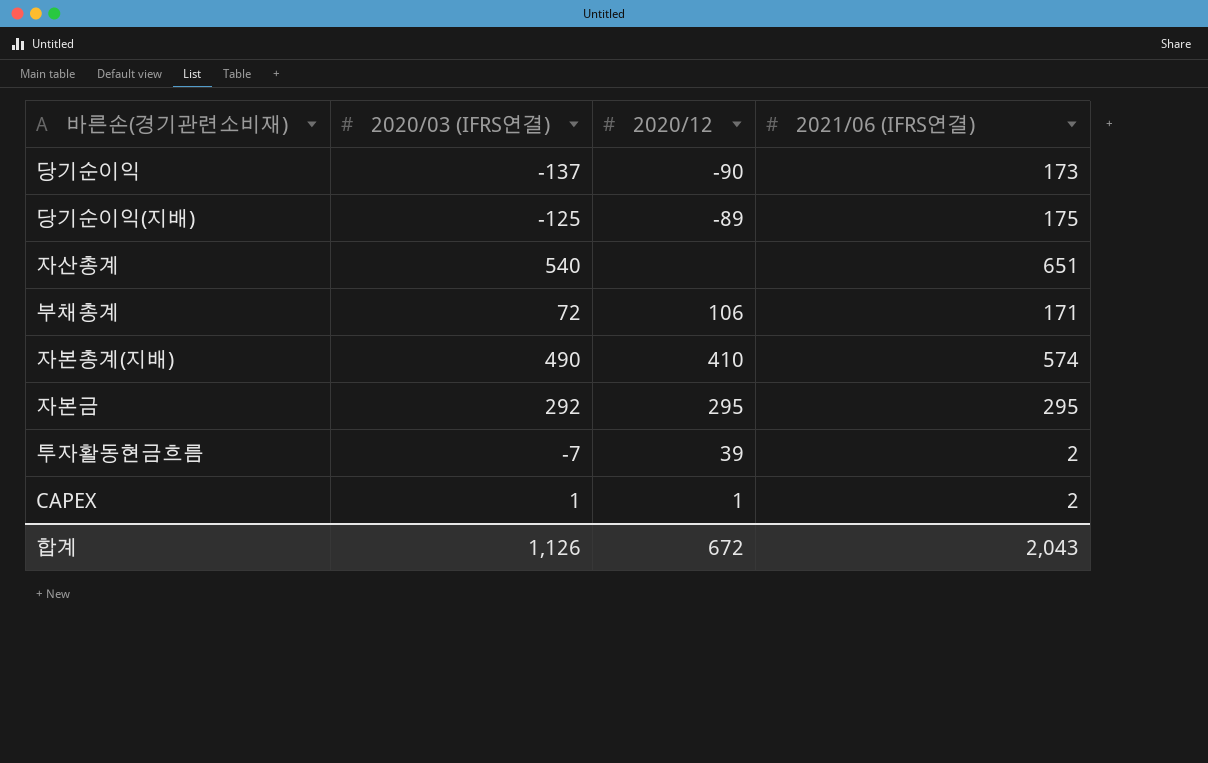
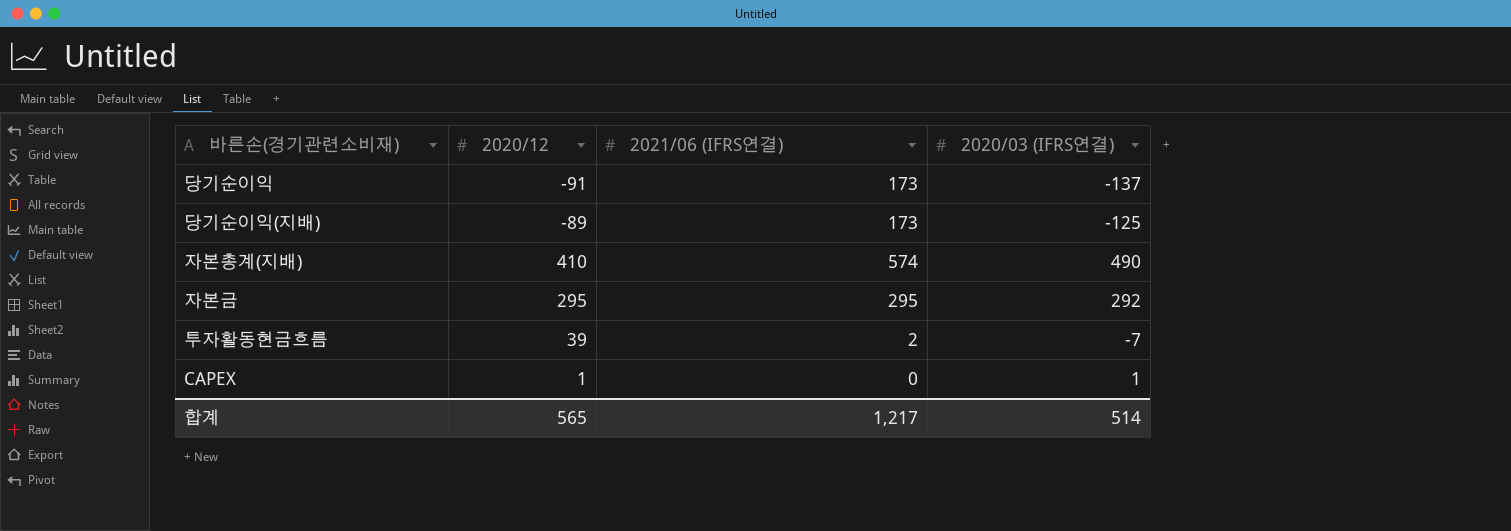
column 2020/03 (IFRS연결) | position: 2 -> 4
row 자산총계: 540 | none | 651 -> none
row 부채총계: 72 | 106 | 171 -> none
당기순이익 | 2020/12: -90 -> -91
당기순이익(지배) | 2021/06 (IFRS연결): 175 -> 173
CAPEX | 2021/06 (IFRS연결): 2 -> 0
합계 | 2020/12: 672 -> 565
합계 | 2021/06 (IFRS연결): 2,043 -> 1,217
합계 | 2020/03 (IFRS연결): 1,126 -> 514

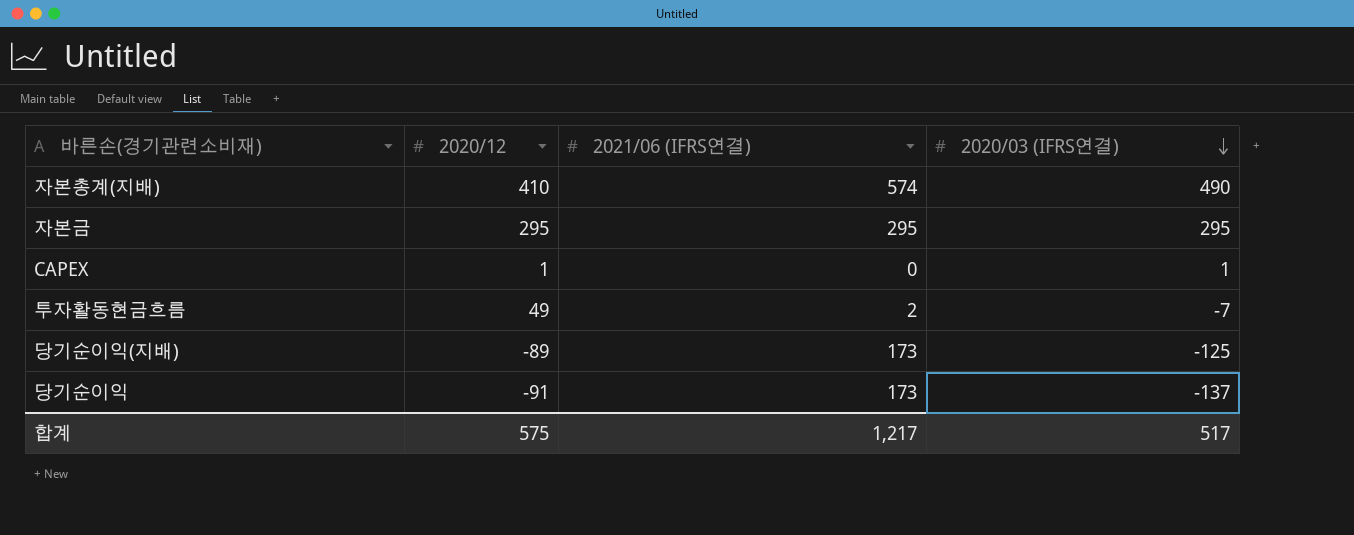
row order: none -> 2020/03 (IFRS연결) descending
자본금 | 2020/03 (IFRS연결): 292 -> 295
투자활동현금흐름 | 2020/12: 39 -> 49
합계 | 2020/12: 565 -> 575
합계 | 2020/03 (IFRS연결): 514 -> 517

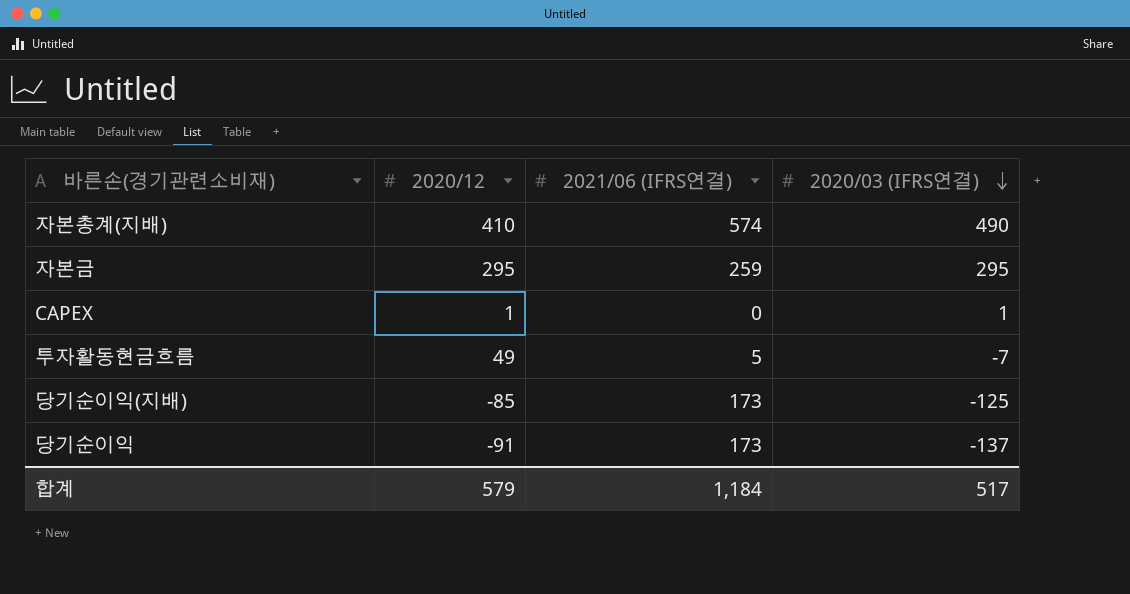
자본금 | 2021/06 (IFRS연결): 295 -> 259
투자활동현금흐름 | 2021/06 (IFRS연결): 2 -> 5
당기순이익(지배) | 2020/12: -89 -> -85
합계 | 2020/12: 575 -> 579
합계 | 2021/06 (IFRS연결): 1,217 -> 1,184

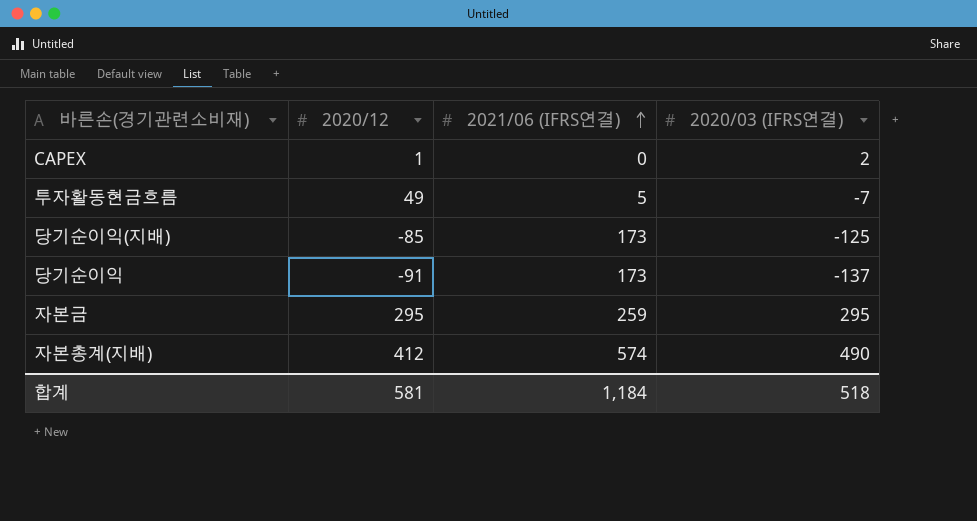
row order: 2020/03 (IFRS연결) descending -> 2021/06 (IFRS연결) ascending
CAPEX | 2020/03 (IFRS연결): 1 -> 2
자본총계(지배) | 2020/12: 410 -> 412
합계 | 2020/12: 579 -> 581
합계 | 2020/03 (IFRS연결): 517 -> 518

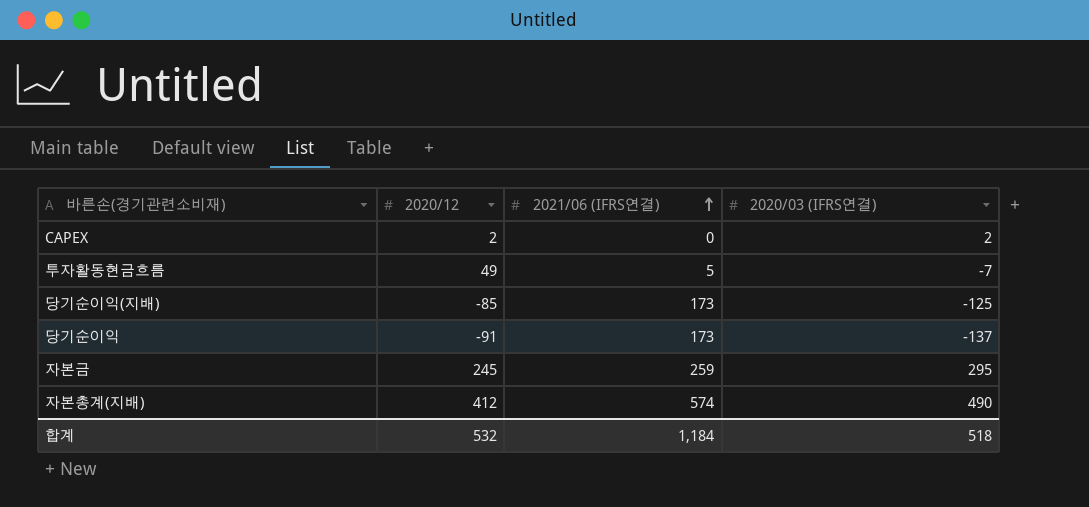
CAPEX | 2020/12: 1 -> 2
자본금 | 2020/12: 295 -> 245
합계 | 2020/12: 581 -> 532

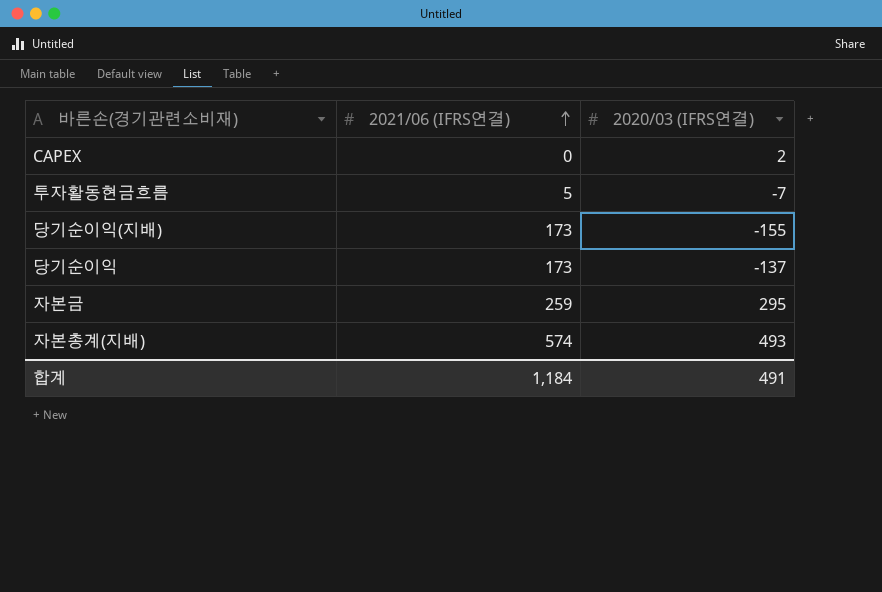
column 2020/12 | position: 2 -> none
당기순이익(지배) | 2020/03 (IFRS연결): -125 -> -155
자본총계(지배) | 2020/03 (IFRS연결): 490 -> 493
합계 | 2020/03 (IFRS연결): 518 -> 491

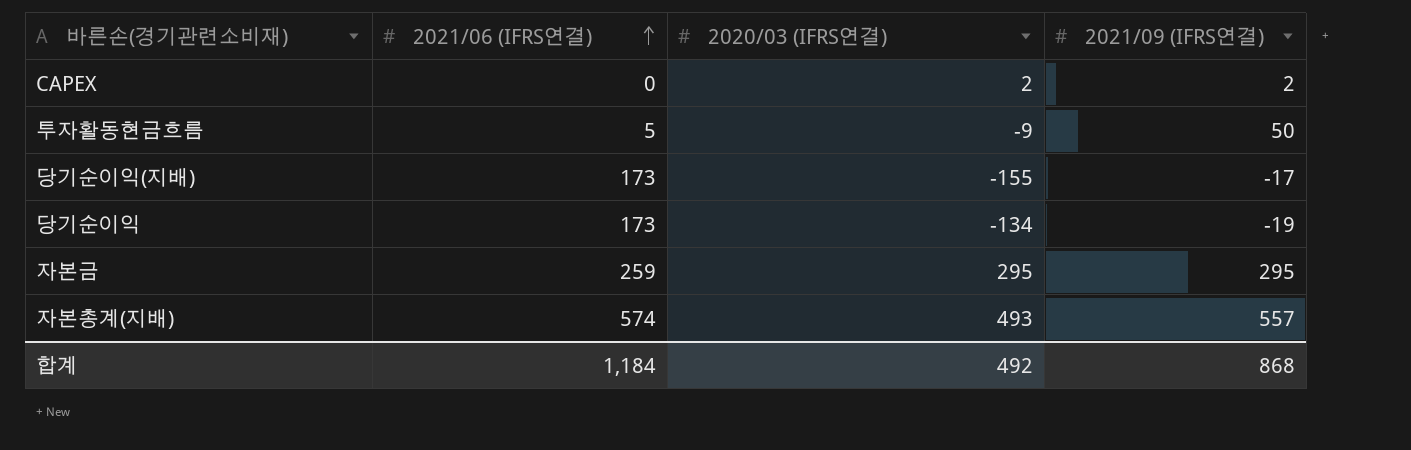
column 2021/09 (IFRS연결) | position: none -> 4
투자활동현금흐름 | 2020/03 (IFRS연결): -7 -> -9
당기순이익 | 2020/03 (IFRS연결): -137 -> -134
합계 | 2020/03 (IFRS연결): 491 -> 492

